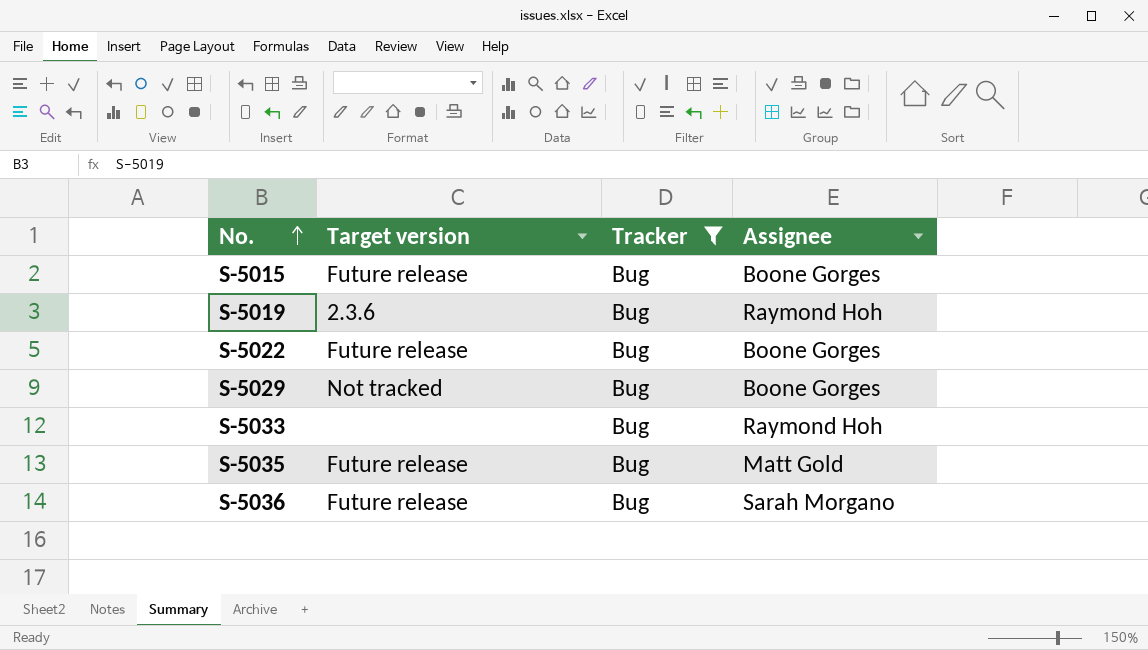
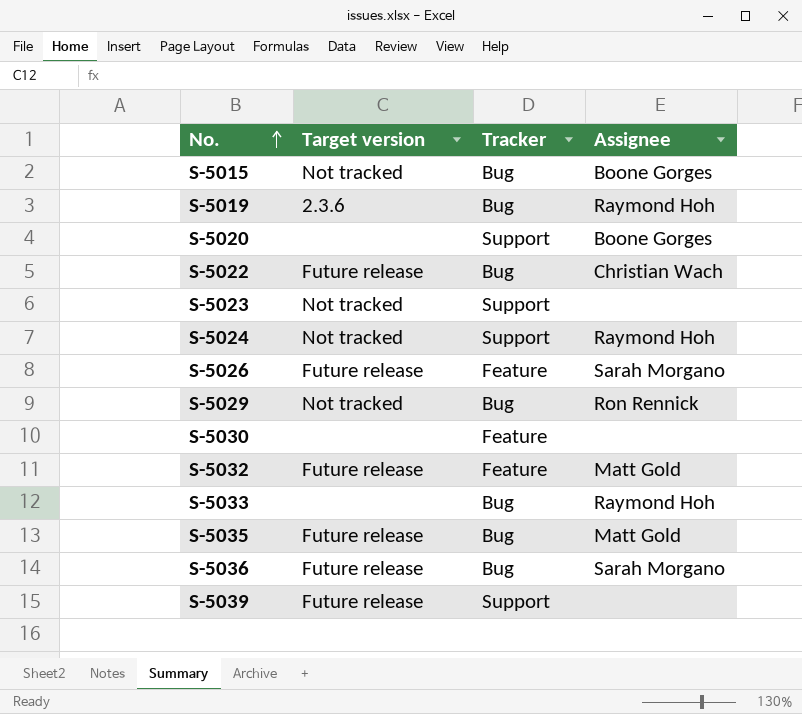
filter: Tracker = Bug -> none
S-5015 | Target version: Future release -> Not tracked
S-5022 | Assignee: Boone Gorges -> Christian Wach
S-5029 | Assignee: Boone Gorges -> Ron Rennick

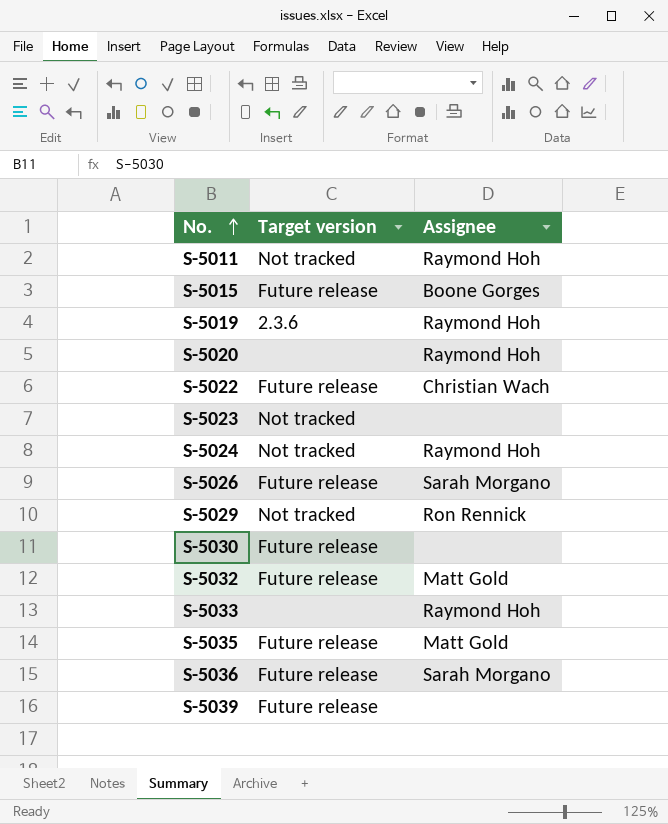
column Tracker | position: 3 -> none
row S-5011: none -> Not tracked | Raymond Hoh
S-5015 | Target version: Not tracked -> Future release
S-5020 | Assignee: Boone Gorges -> Raymond Hoh
S-5030 | Target version: none -> Future release

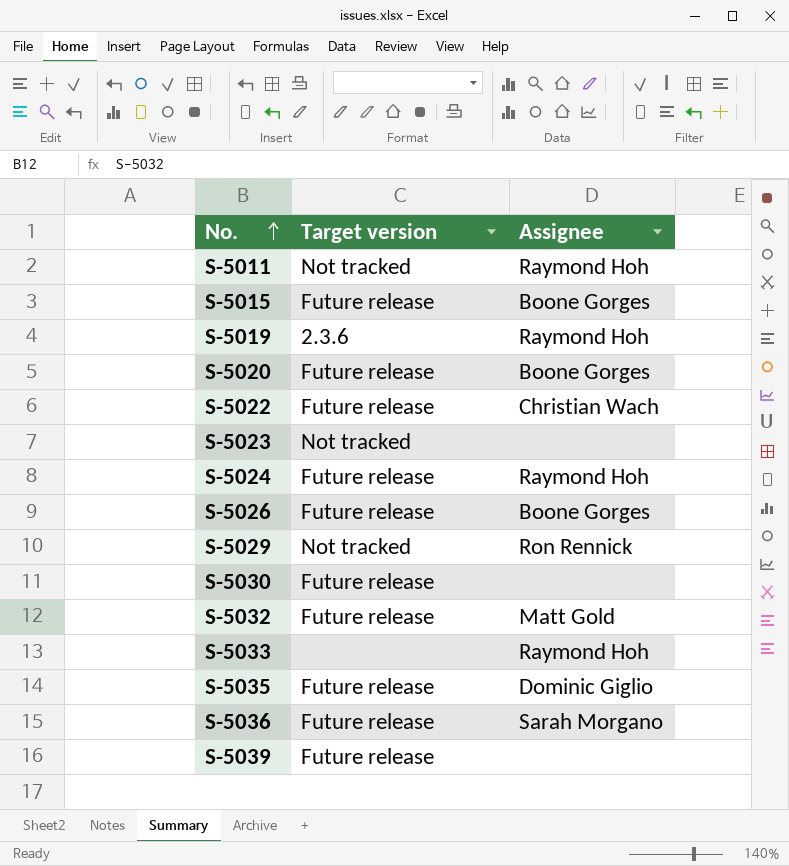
S-5020 | Target version: none -> Future release
S-5020 | Assignee: Raymond Hoh -> Boone Gorges
S-5024 | Target version: Not tracked -> Future release
S-5026 | Assignee: Sarah Morgano -> Boone Gorges
S-5035 | Assignee: Matt Gold -> Dominic Giglio

